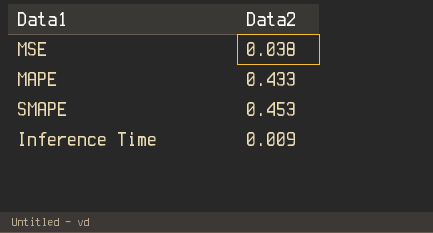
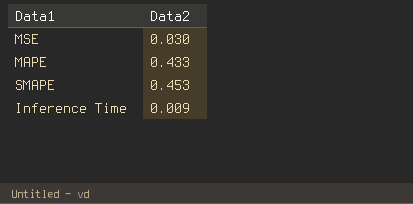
MSE | Data2: 0.038 -> 0.030

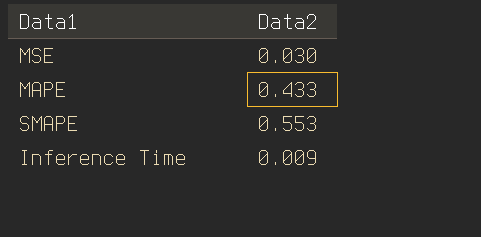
SMAPE | Data2: 0.453 -> 0.553

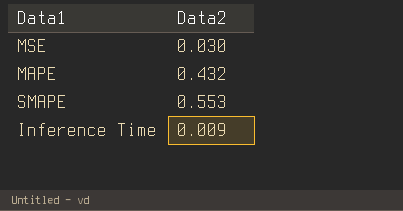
MAPE | Data2: 0.433 -> 0.432

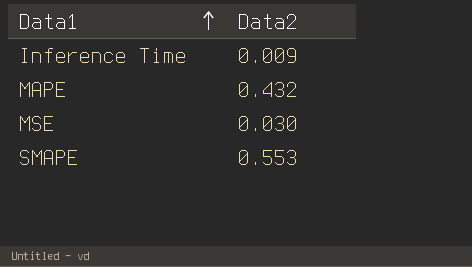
row order: none -> Data1 ascending

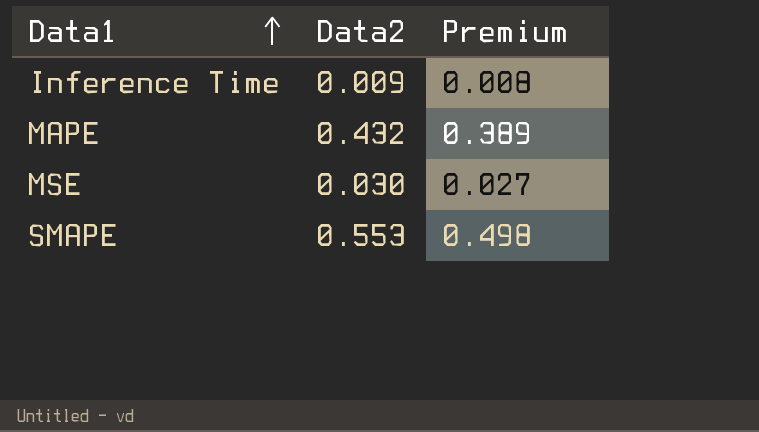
column Premium | formula: none -> [Data2] * 0.9

